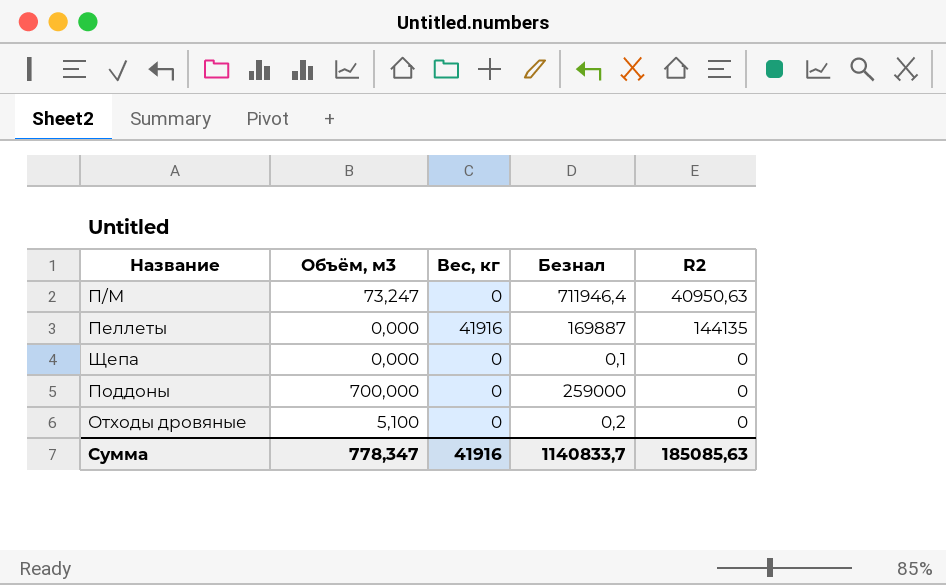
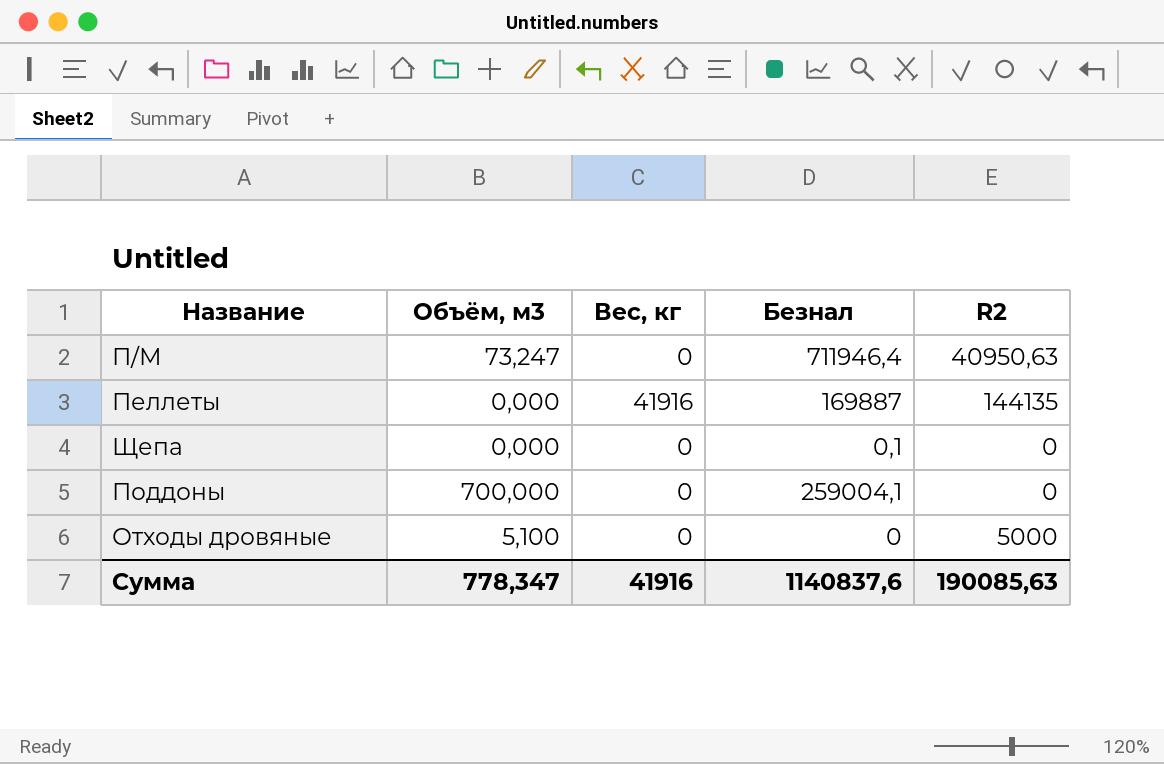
Поддоны | Безнал: 259000 -> 259004,1
Отходы дровяные | Безнал: 0,2 -> 0
Отходы дровяные | R2: 0 -> 5000
Сумма | Безнал: 1140833,7 -> 1140837,6
Сумма | R2: 185085,63 -> 190085,63

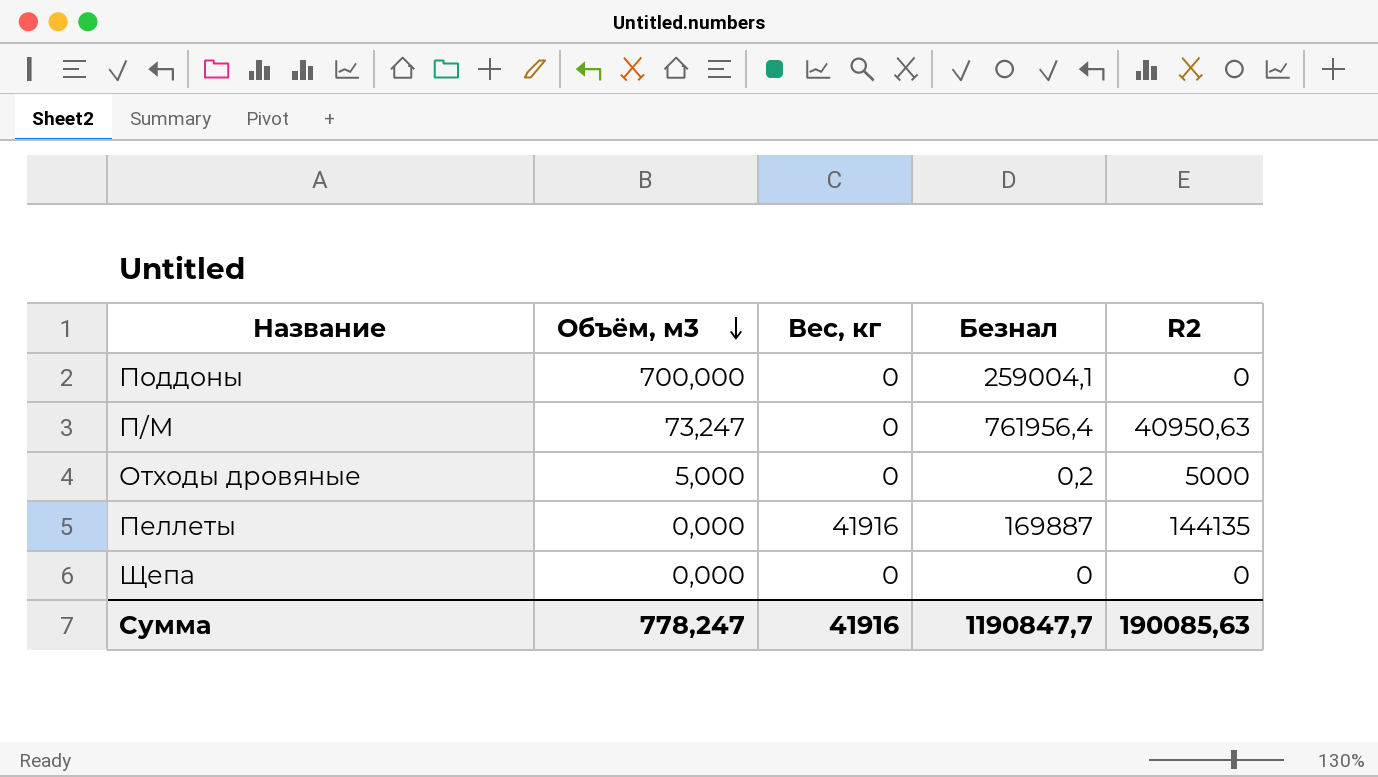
row order: none -> Объём, м3 descending
П/М | Безнал: 711946,4 -> 761956,4
Отходы дровяные | Объём, м3: 5,100 -> 5,000
Отходы дровяные | Безнал: 0 -> 0,2
Щепа | Безнал: 0,1 -> 0
Сумма | Объём, м3: 778,347 -> 778,247
Сумма | Безнал: 1140837,6 -> 1190847,7

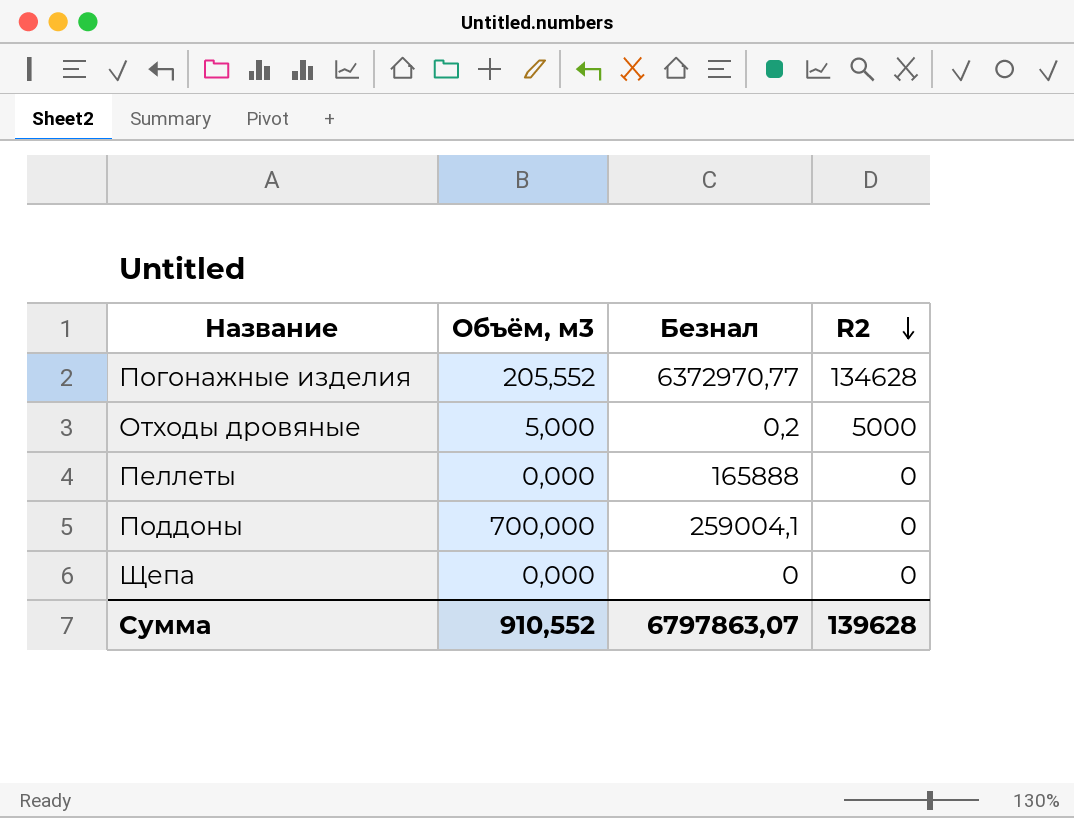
row order: Объём, м3 descending -> R2 descending
column Вес, кг | position: 3 -> none
row П/М: 73,247 | 0 | 761956,4 | 40950,63 -> none
row Погонажные изделия: none -> 205,552 | 6372970,77 | 134628
Пеллеты | Безнал: 169887 -> 165888
Пеллеты | R2: 144135 -> 0
Сумма | Объём, м3: 778,247 -> 910,552
Сумма | Безнал: 1190847,7 -> 6797863,07
Сумма | R2: 190085,63 -> 139628

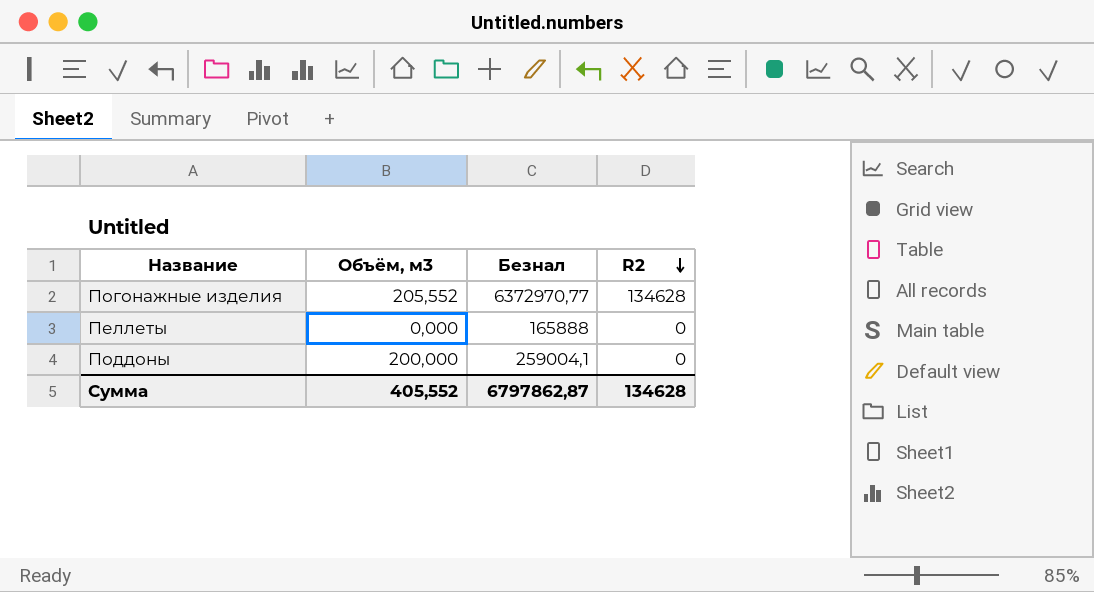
row Отходы дровяные: 5,000 | 0,2 | 5000 -> none
row Щепа: 0,000 | 0 | 0 -> none
Поддоны | Объём, м3: 700,000 -> 200,000
Сумма | Объём, м3: 910,552 -> 405,552
Сумма | Безнал: 6797863,07 -> 6797862,87
Сумма | R2: 139628 -> 134628

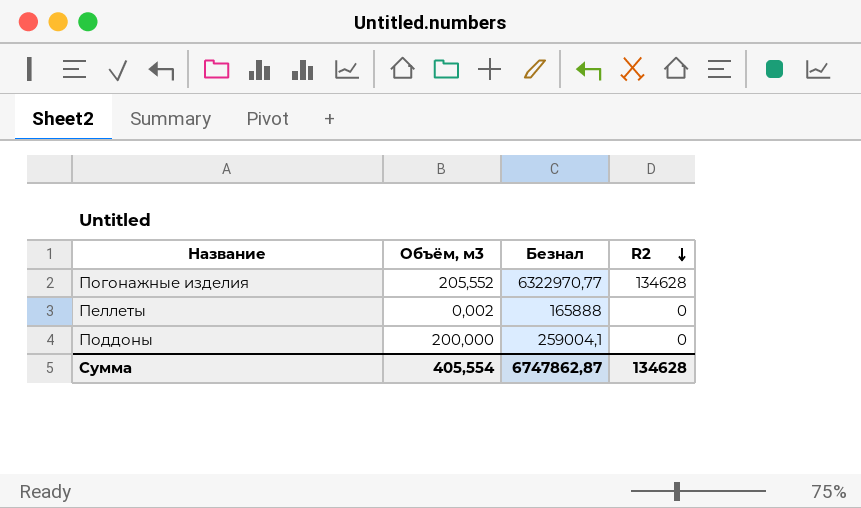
Погонажные изделия | Безнал: 6372970,77 -> 6322970,77
Пеллеты | Объём, м3: 0,000 -> 0,002
Сумма | Объём, м3: 405,552 -> 405,554
Сумма | Безнал: 6797862,87 -> 6747862,87

